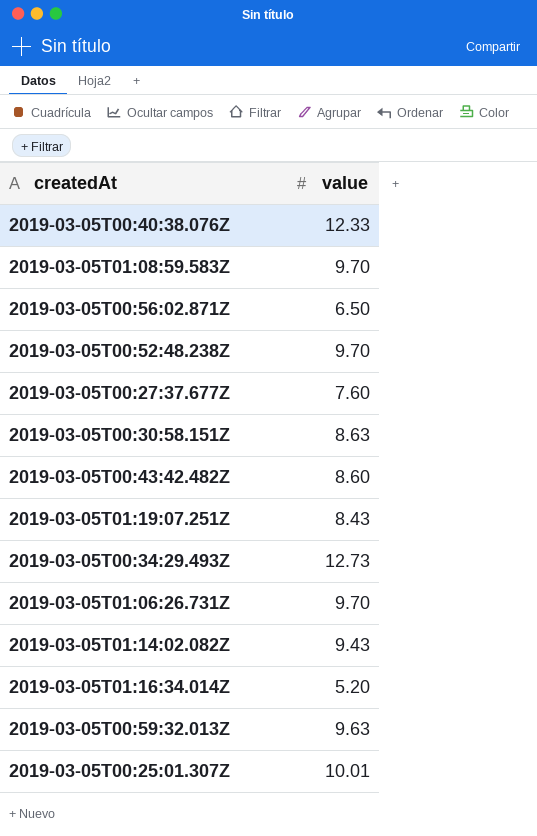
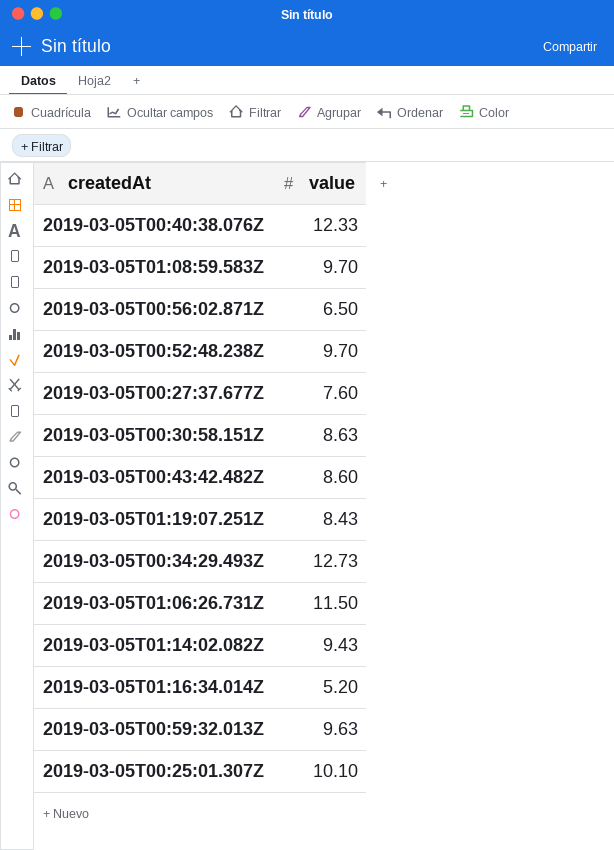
2019-03-05T01:06:26.731Z | value: 9.70 -> 11.50
2019-03-05T00:25:01.307Z | value: 10.01 -> 10.10

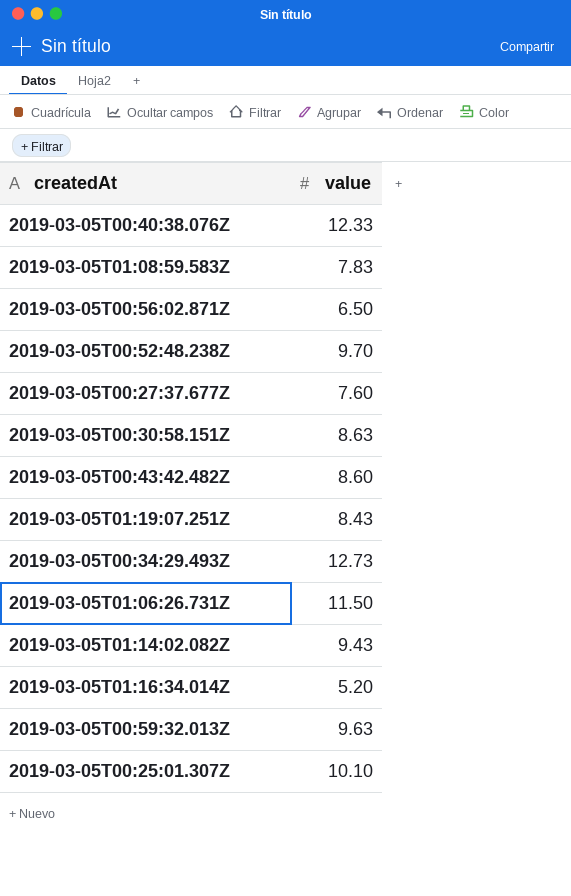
2019-03-05T01:08:59.583Z | value: 9.70 -> 7.83

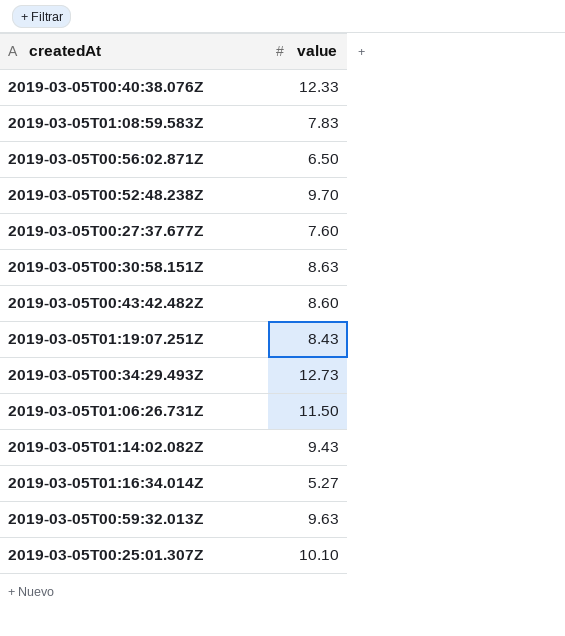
2019-03-05T01:16:34.014Z | value: 5.20 -> 5.27

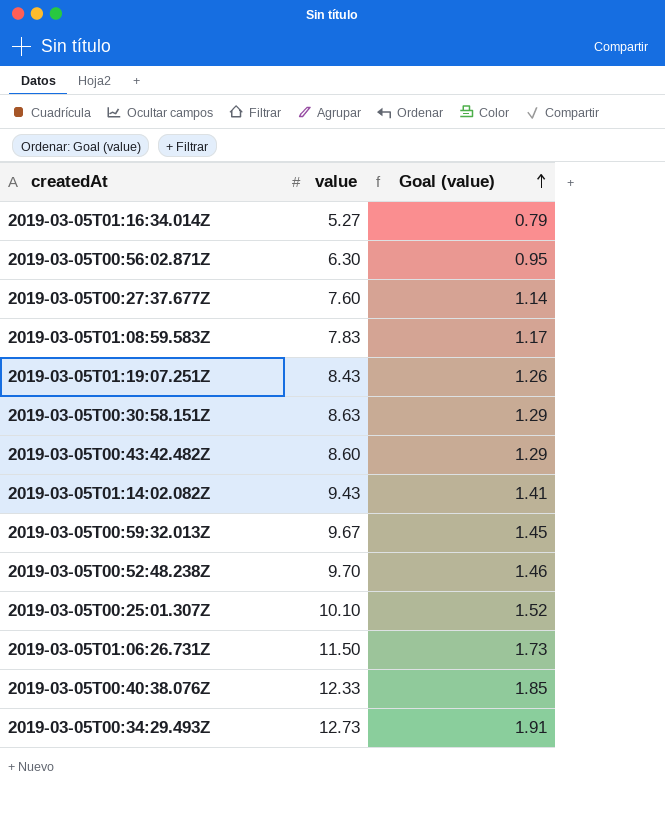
row order: none -> Goal (value) ascending
column Goal (value) | formula: none -> [value] * 0.15
2019-03-05T00:56:02.871Z | value: 6.50 -> 6.30
2019-03-05T00:59:32.013Z | value: 9.63 -> 9.67

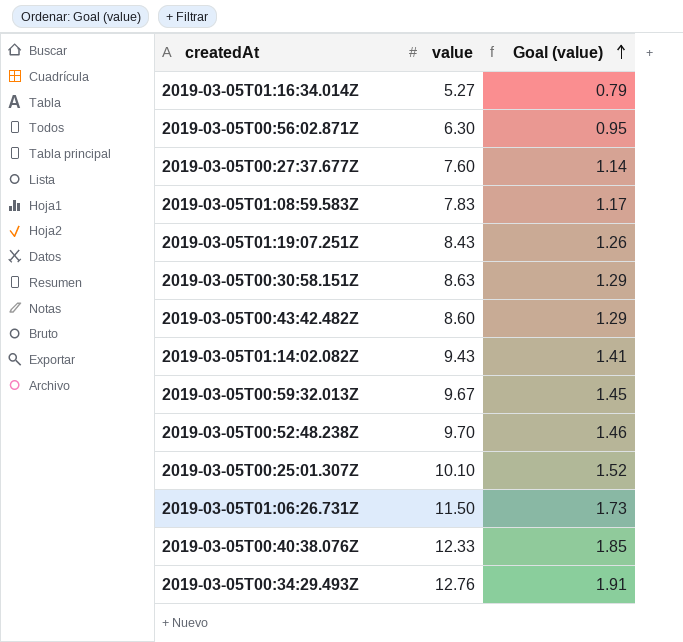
2019-03-05T00:34:29.493Z | value: 12.73 -> 12.76

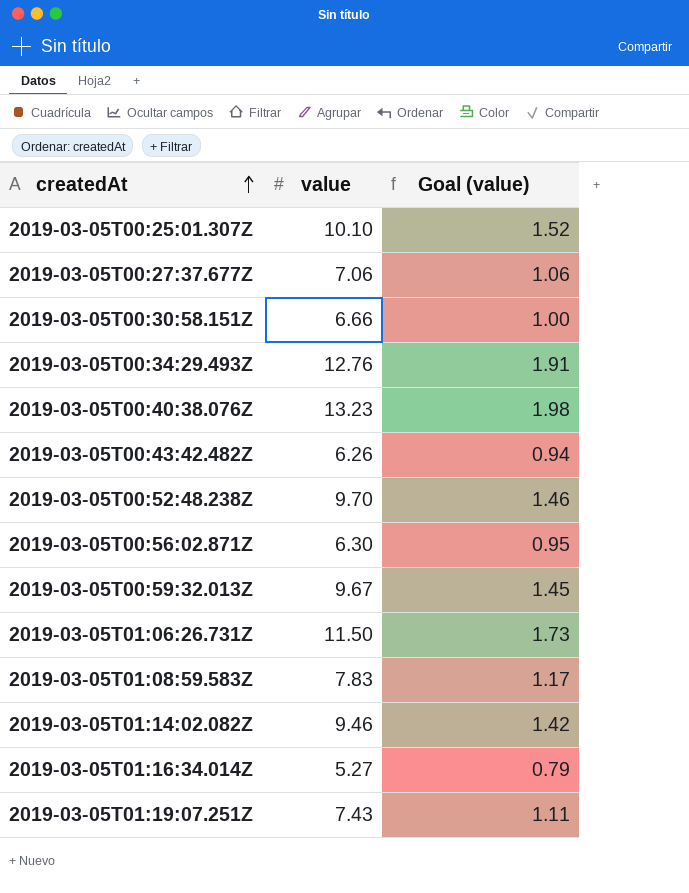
row order: Goal (value) ascending -> createdAt ascending
2019-03-05T00:27:37.677Z | value: 7.60 -> 7.06
2019-03-05T00:27:37.677Z | Goal (value): 1.14 -> 1.06
2019-03-05T00:30:58.151Z | value: 8.63 -> 6.66
2019-03-05T00:30:58.151Z | Goal (value): 1.29 -> 1.00
2019-03-05T00:40:38.076Z | value: 12.33 -> 13.23
2019-03-05T00:40:38.076Z | Goal (value): 1.85 -> 1.98
2019-03-05T00:43:42.482Z | value: 8.60 -> 6.26
2019-03-05T00:43:42.482Z | Goal (value): 1.29 -> 0.94
2019-03-05T01:14:02.082Z | value: 9.43 -> 9.46
2019-03-05T01:14:02.082Z | Goal (value): 1.41 -> 1.42
2019-03-05T01:19:07.251Z | value: 8.43 -> 7.43
2019-03-05T01:19:07.251Z | Goal (value): 1.26 -> 1.11

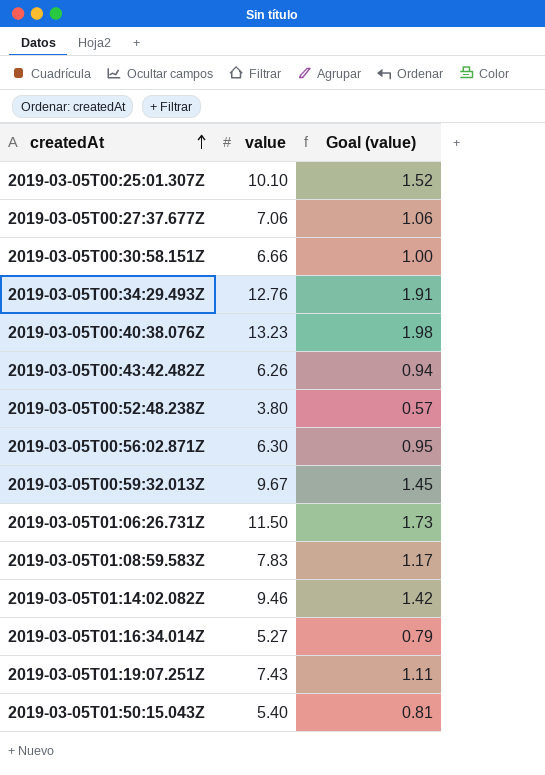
2019-03-05T00:52:48.238Z | value: 9.70 -> 3.80
2019-03-05T00:52:48.238Z | Goal (value): 1.46 -> 0.57
row 2019-03-05T01:50:15.043Z: none -> 5.40 | 0.81

